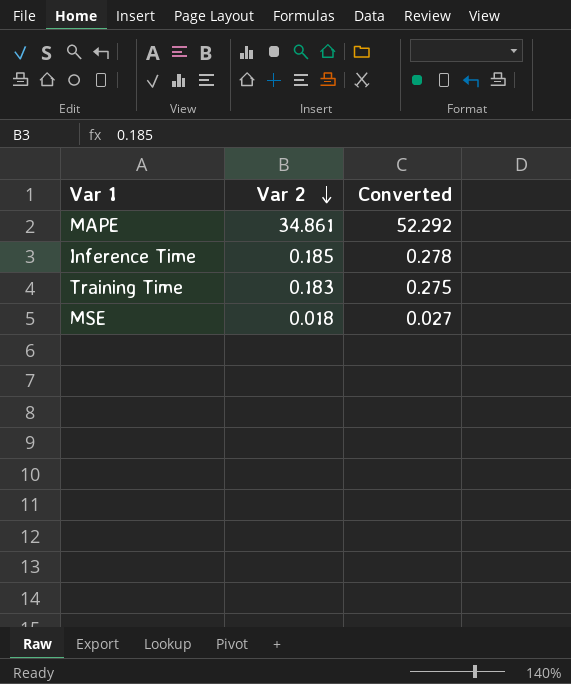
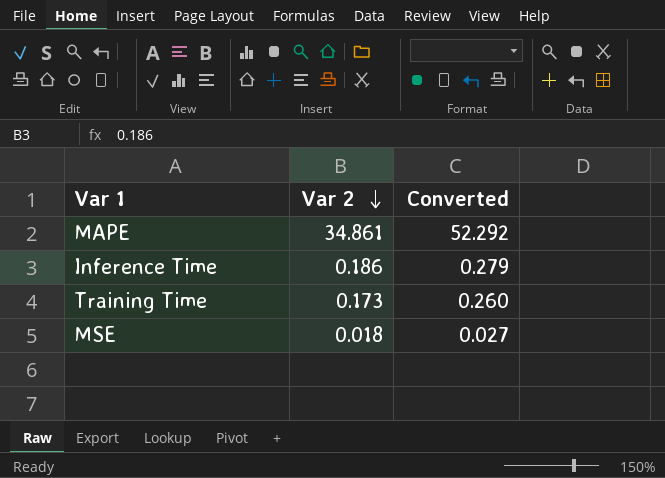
Inference Time | Var 2: 0.185 -> 0.186
Inference Time | Converted: 0.278 -> 0.279
Training Time | Var 2: 0.183 -> 0.173
Training Time | Converted: 0.275 -> 0.260

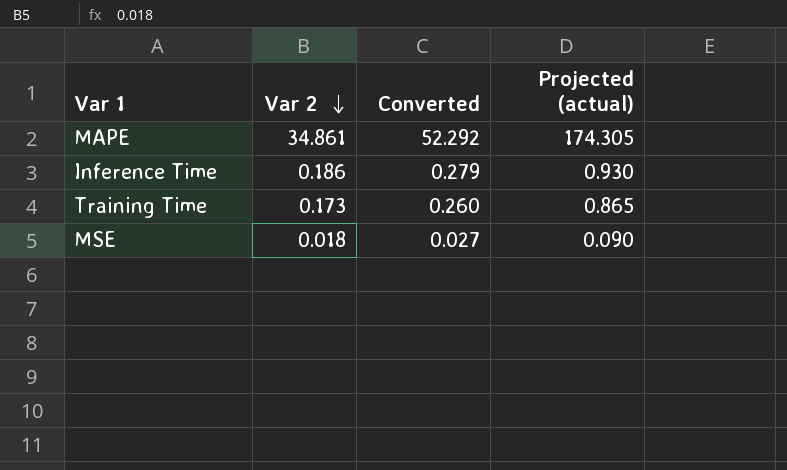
column Projected (actual) | formula: none -> [Var 2] * 5

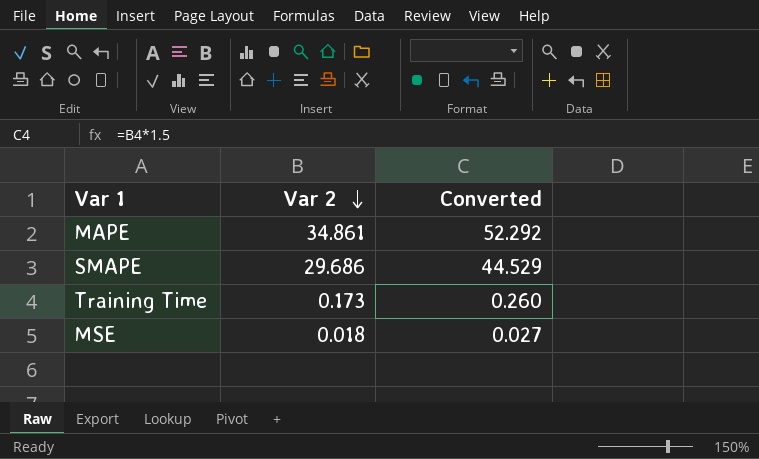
column Projected (actual) | formula: [Var 2] * 5 -> none
row Inference Time: 0.186 | 0.279 | 0.930 -> none
row SMAPE: none -> 29.686 | 44.529

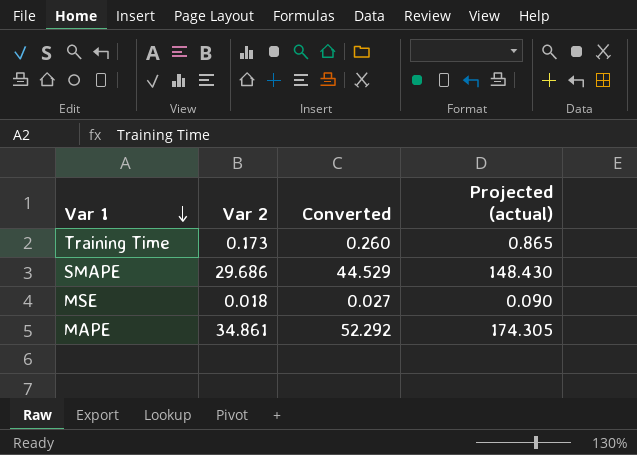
row order: Var 2 descending -> Var 1 descending
column Projected (actual) | formula: none -> [Var 2] * 5

